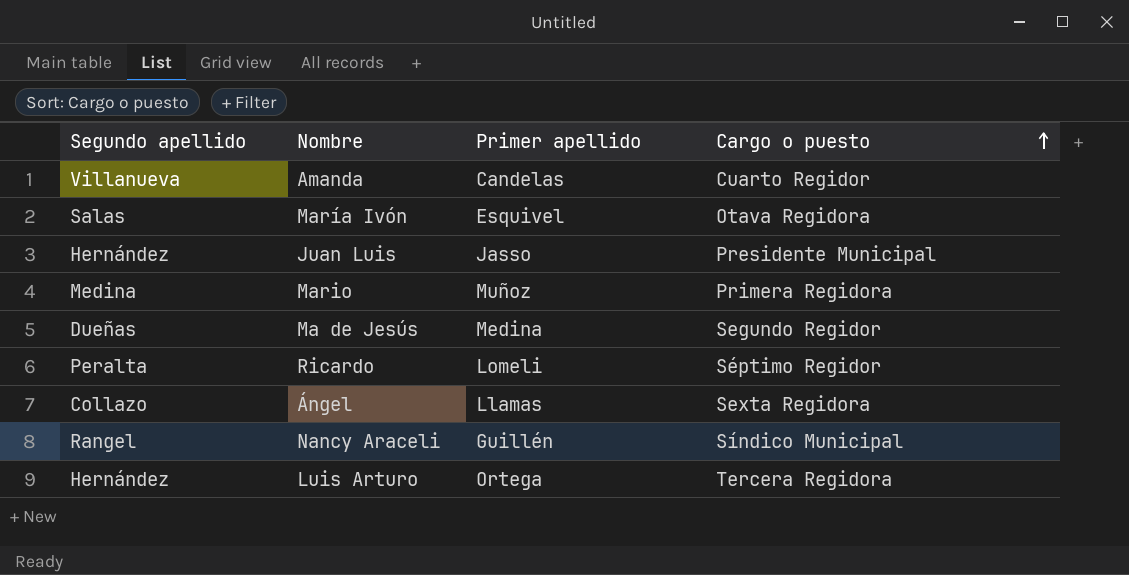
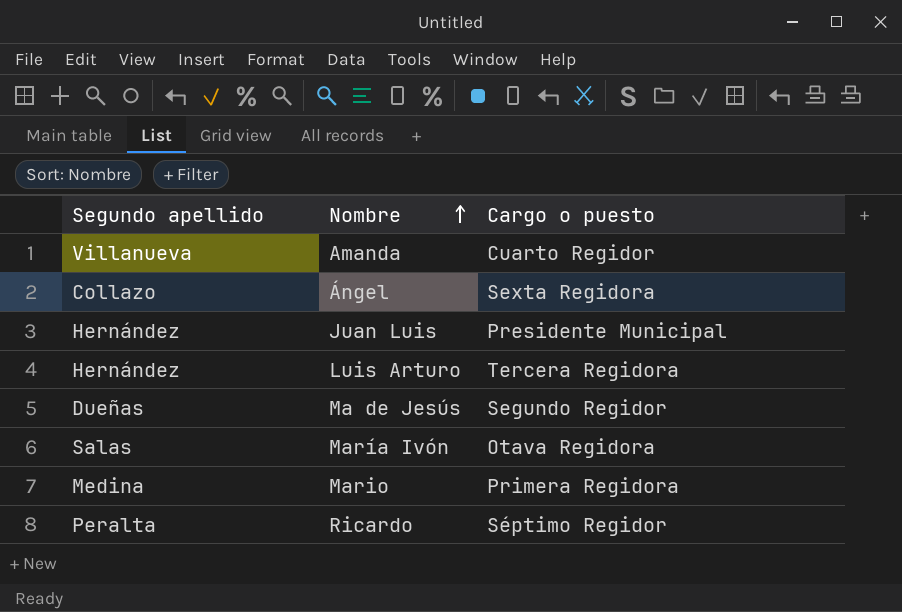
row order: Cargo o puesto ascending -> Nombre ascending
column Primer apellido | position: 3 -> none
row Nancy Araceli: Rangel | Guillén | Síndico Municipal -> none

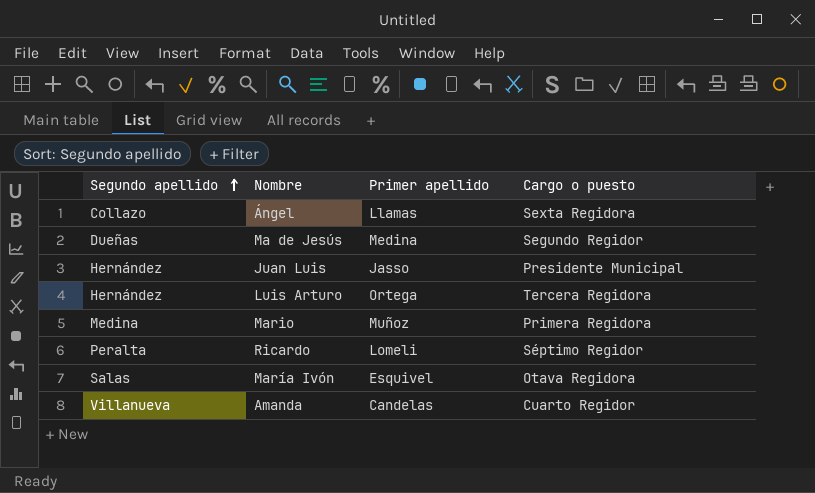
row order: Nombre ascending -> Segundo apellido ascending
column Primer apellido | position: none -> 3

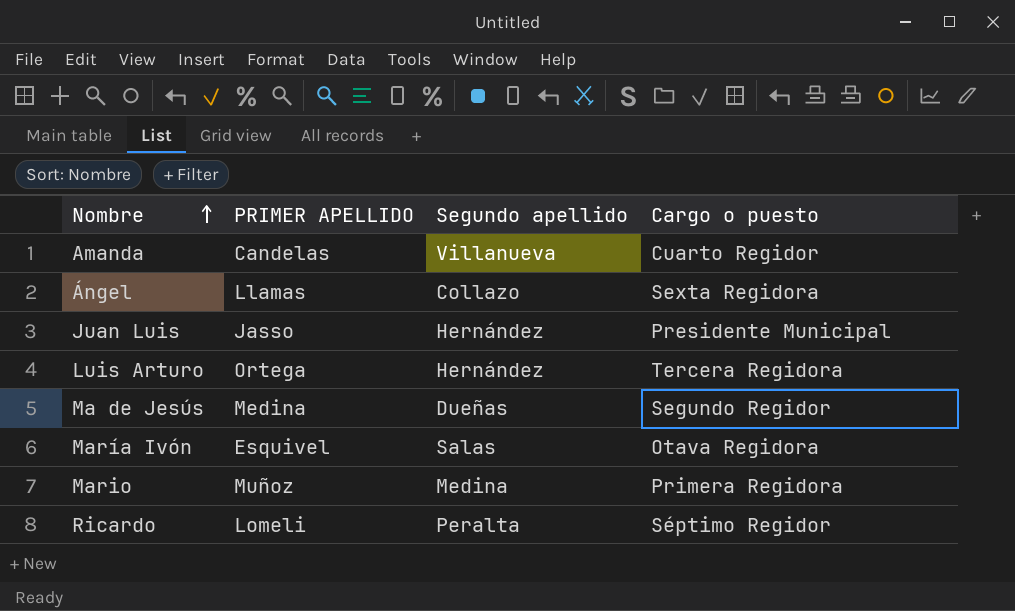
row order: Segundo apellido ascending -> Nombre ascending
column name: Primer apellido -> PRIMER APELLIDO
column Segundo apellido | position: 1 -> 3

